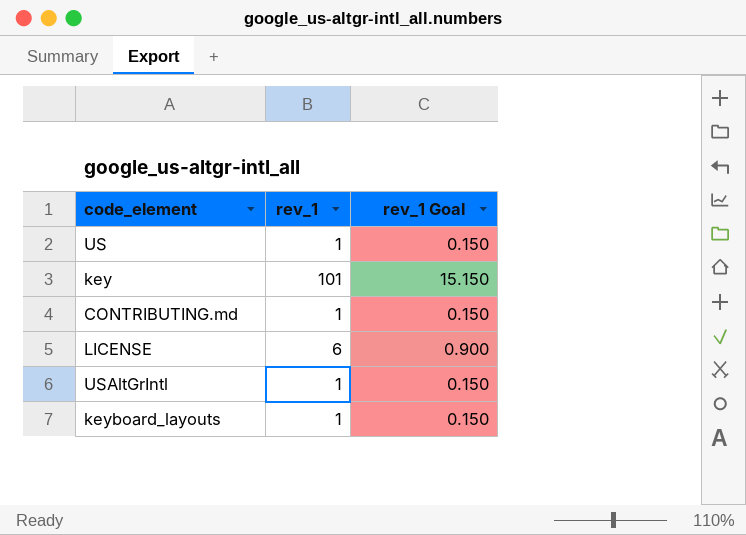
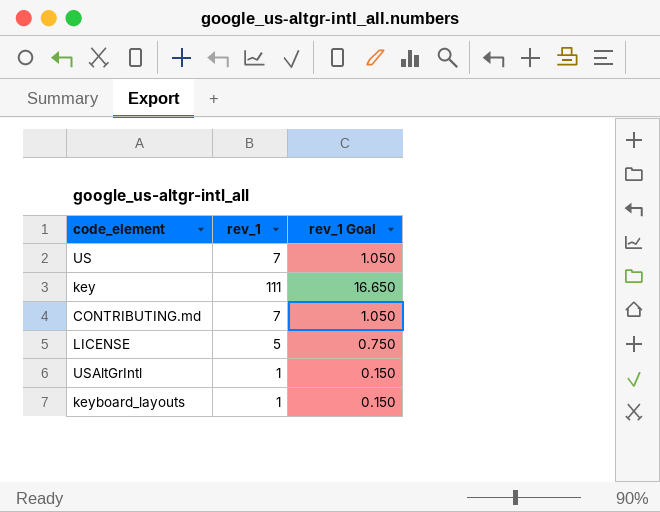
US | rev_1: 1 -> 7
US | rev_1 Goal: 0.150 -> 1.050
key | rev_1: 101 -> 111
key | rev_1 Goal: 15.150 -> 16.650
CONTRIBUTING.md | rev_1: 1 -> 7
CONTRIBUTING.md | rev_1 Goal: 0.150 -> 1.050
LICENSE | rev_1: 6 -> 5
LICENSE | rev_1 Goal: 0.900 -> 0.750

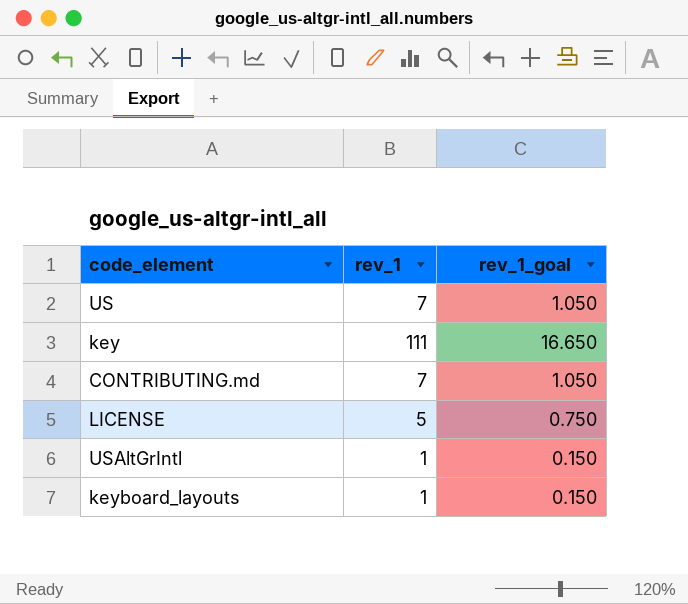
column name: rev_1 Goal -> rev_1_goal

